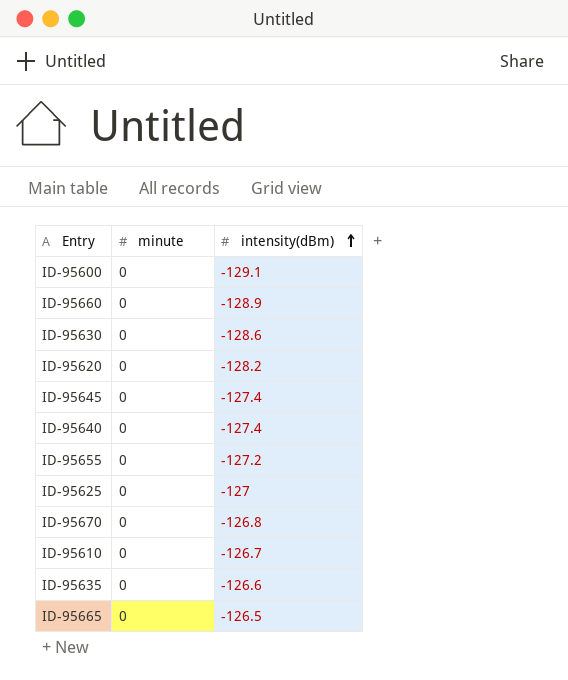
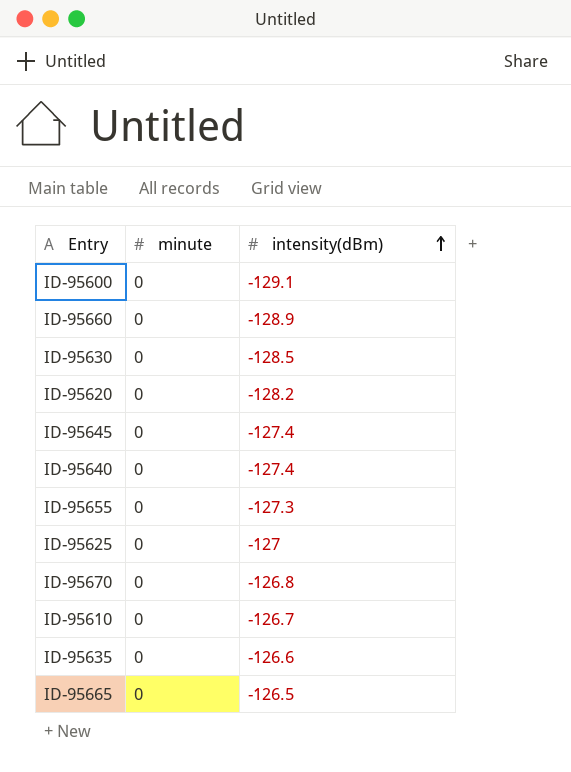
ID-95630 | intensity(dBm): -128.6 -> -128.5
ID-95655 | intensity(dBm): -127.2 -> -127.3

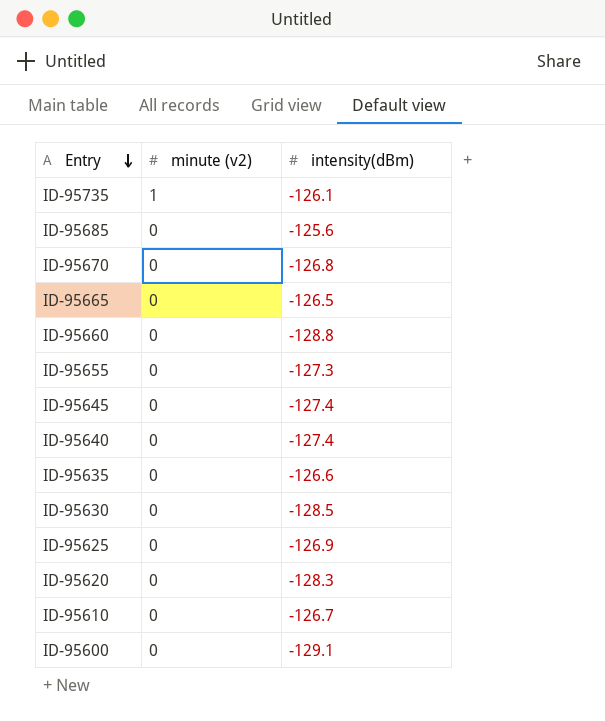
row order: intensity(dBm) ascending -> Entry descending
column name: minute -> minute (v2)
row ID-95735: none -> 1 | -126.1
row ID-95685: none -> 0 | -125.6
ID-95660 | intensity(dBm): -128.9 -> -128.8
ID-95625 | intensity(dBm): -127 -> -126.9
ID-95620 | intensity(dBm): -128.2 -> -128.3

